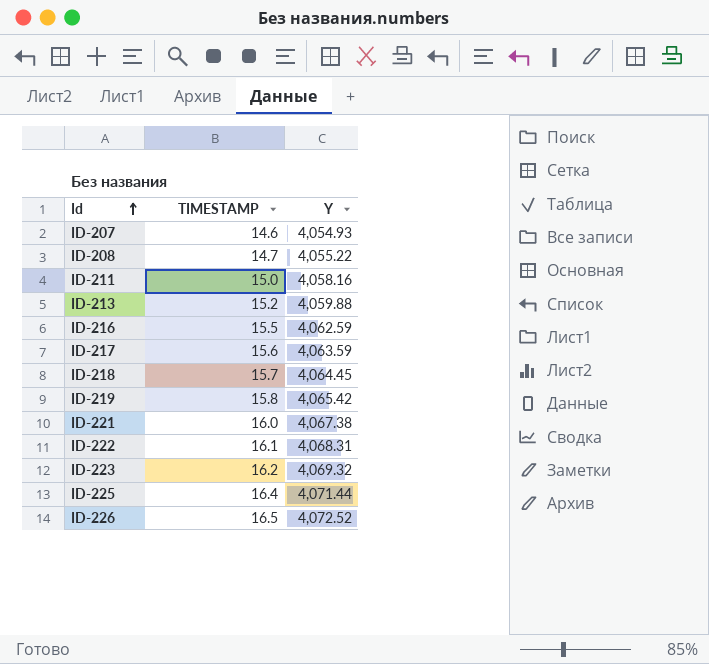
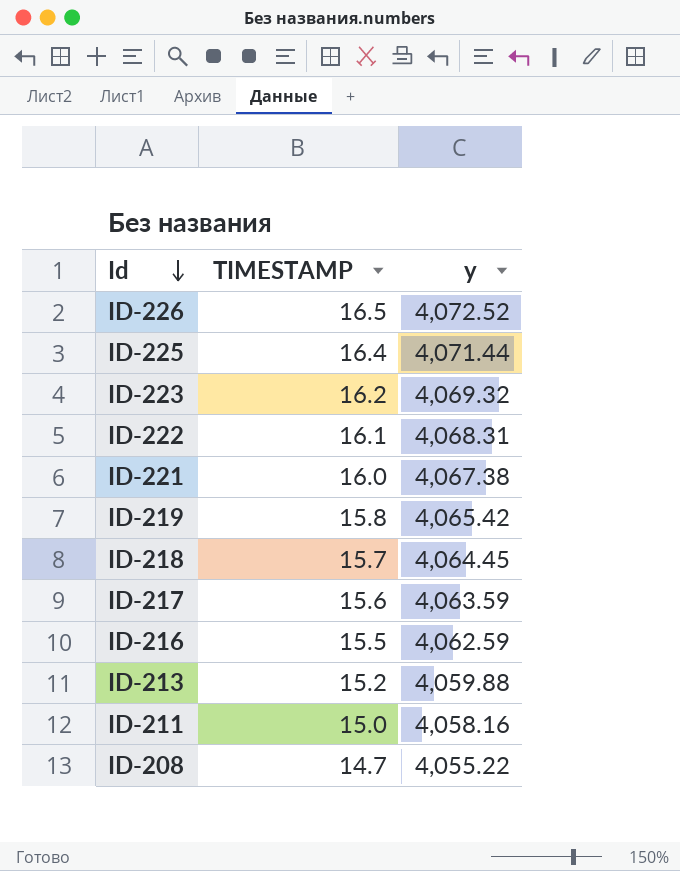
row order: Id ascending -> Id descending
column name: Y -> y
row ID-207: 14.6 | 4,054.93 -> none

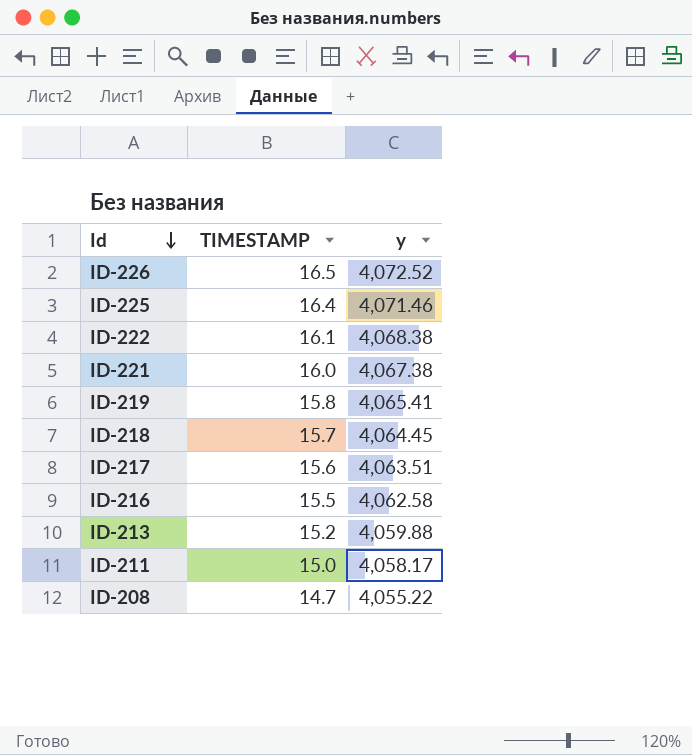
row ID-223: 16.2 | 4,069.32 -> none
ID-225 | y: 4,071.44 -> 4,071.46
ID-222 | y: 4,068.31 -> 4,068.38
ID-219 | y: 4,065.42 -> 4,065.41
ID-217 | y: 4,063.59 -> 4,063.51
ID-216 | y: 4,062.59 -> 4,062.58
ID-211 | y: 4,058.16 -> 4,058.17

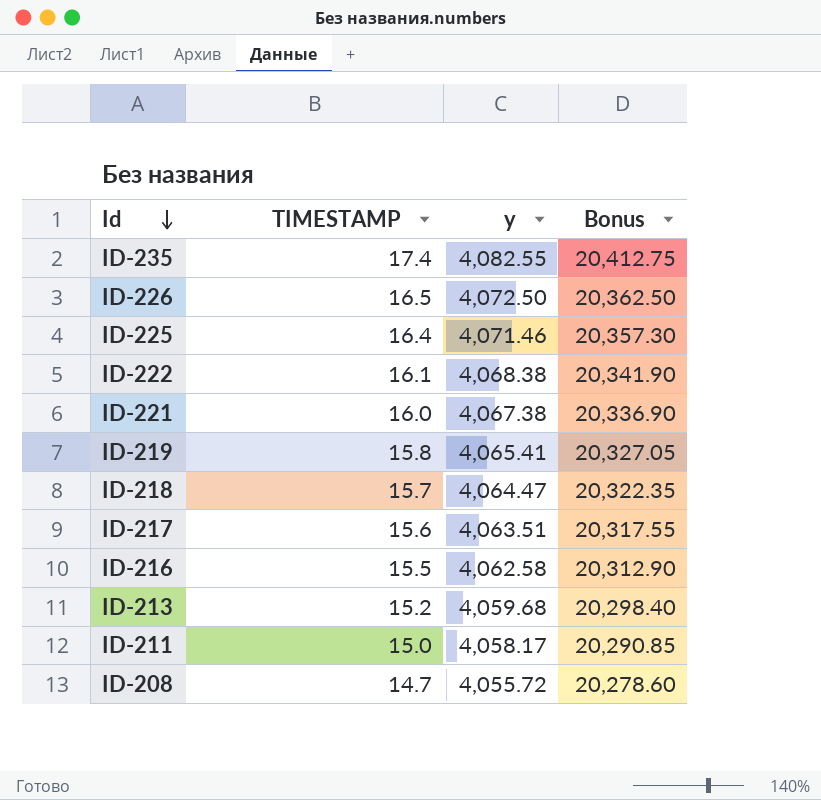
column Bonus | formula: none -> [y] * 5
row ID-235: none -> 17.4 | 4,082.55 | 20,412.75
ID-226 | y: 4,072.52 -> 4,072.50
ID-218 | y: 4,064.45 -> 4,064.47
ID-213 | y: 4,059.88 -> 4,059.68
ID-208 | y: 4,055.22 -> 4,055.72

